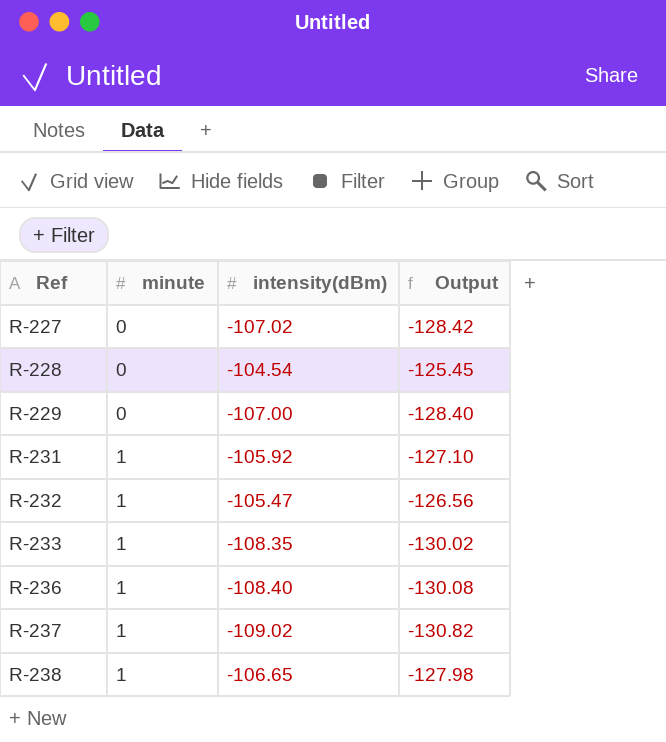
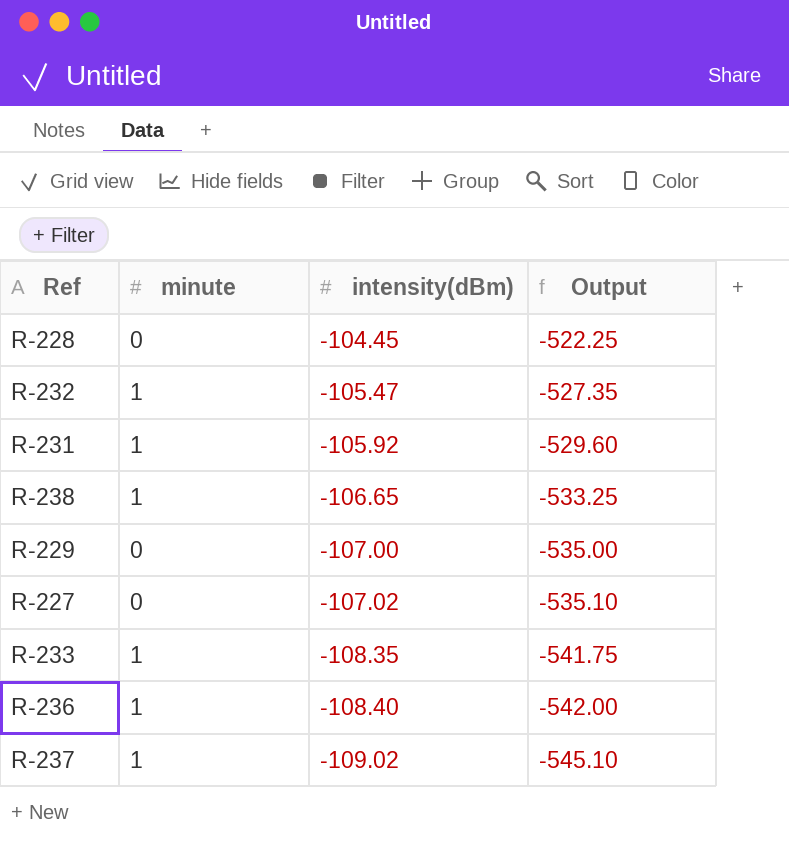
row order: Ref ascending -> intensity(dBm) descending
column Output | formula: [intensity(dBm)] * 1.2 -> [intensity(dBm)] * 5
R-228 | intensity(dBm): -104.54 -> -104.45

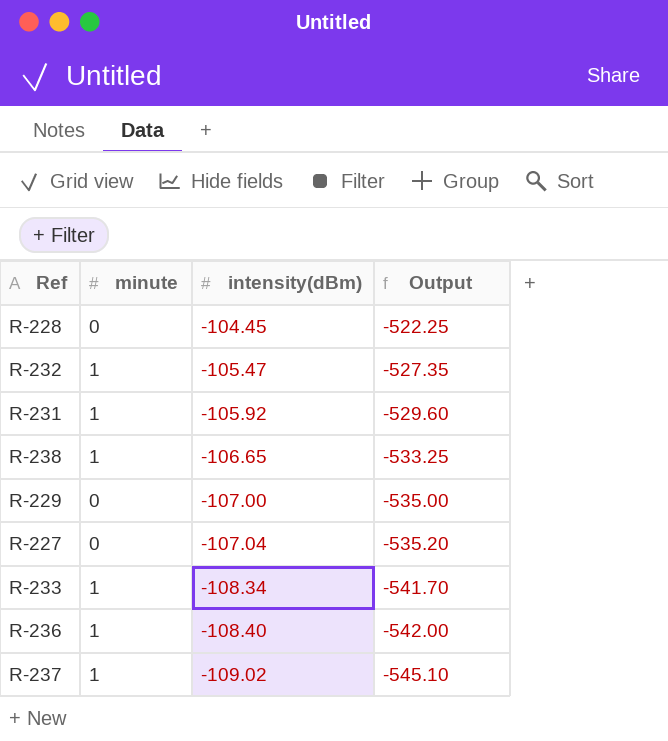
R-227 | intensity(dBm): -107.02 -> -107.04
R-227 | Output: -535.10 -> -535.20
R-233 | intensity(dBm): -108.35 -> -108.34
R-233 | Output: -541.75 -> -541.70

